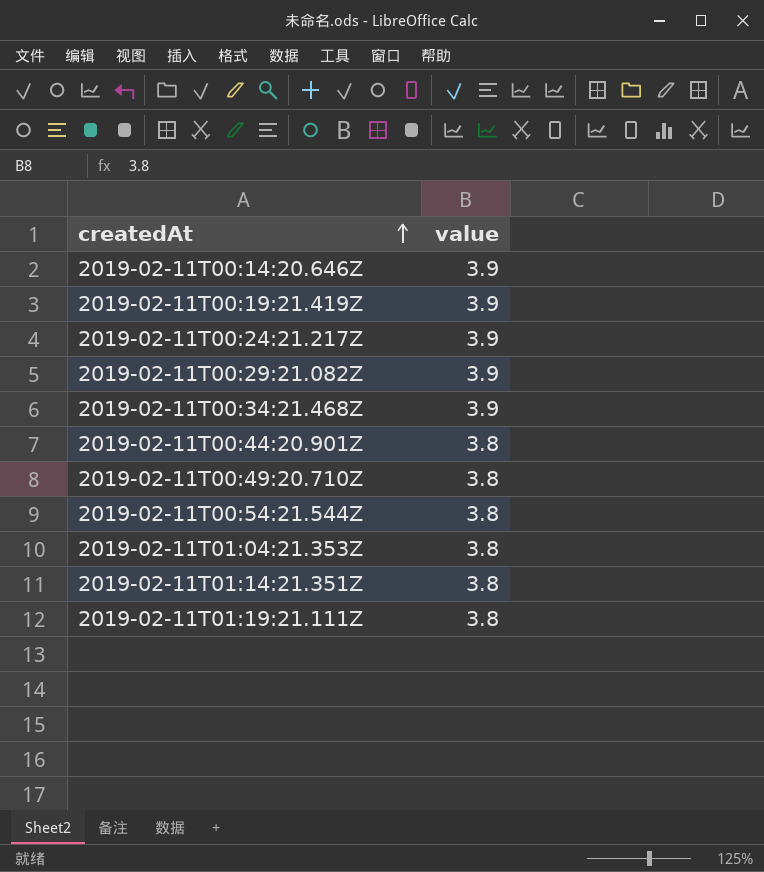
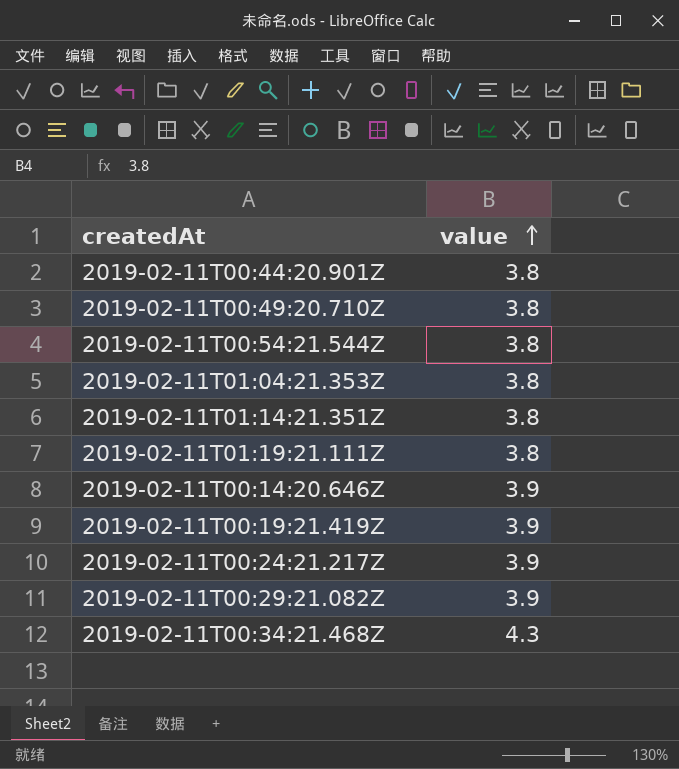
row order: createdAt ascending -> value ascending
2019-02-11T00:34:21.468Z | value: 3.9 -> 4.3

